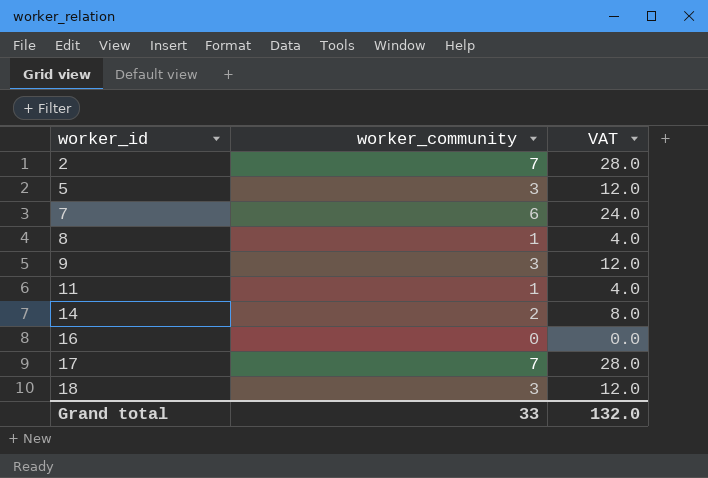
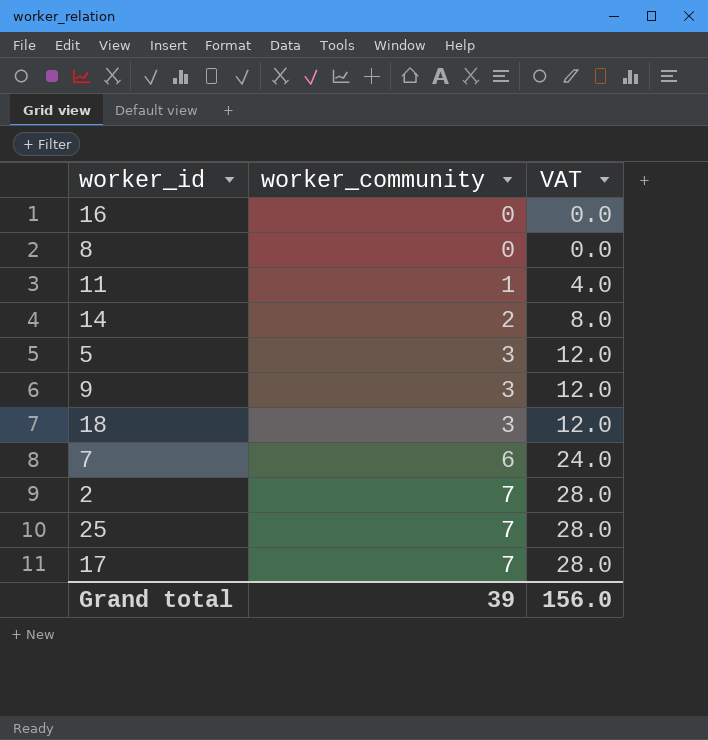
row order: worker_id ascending -> worker_community ascending
8 | worker_community: 1 -> 0
8 | VAT: 4.0 -> 0.0
row 25: none -> 7 | 28.0
Grand total | worker_community: 33 -> 39
Grand total | VAT: 132.0 -> 156.0

